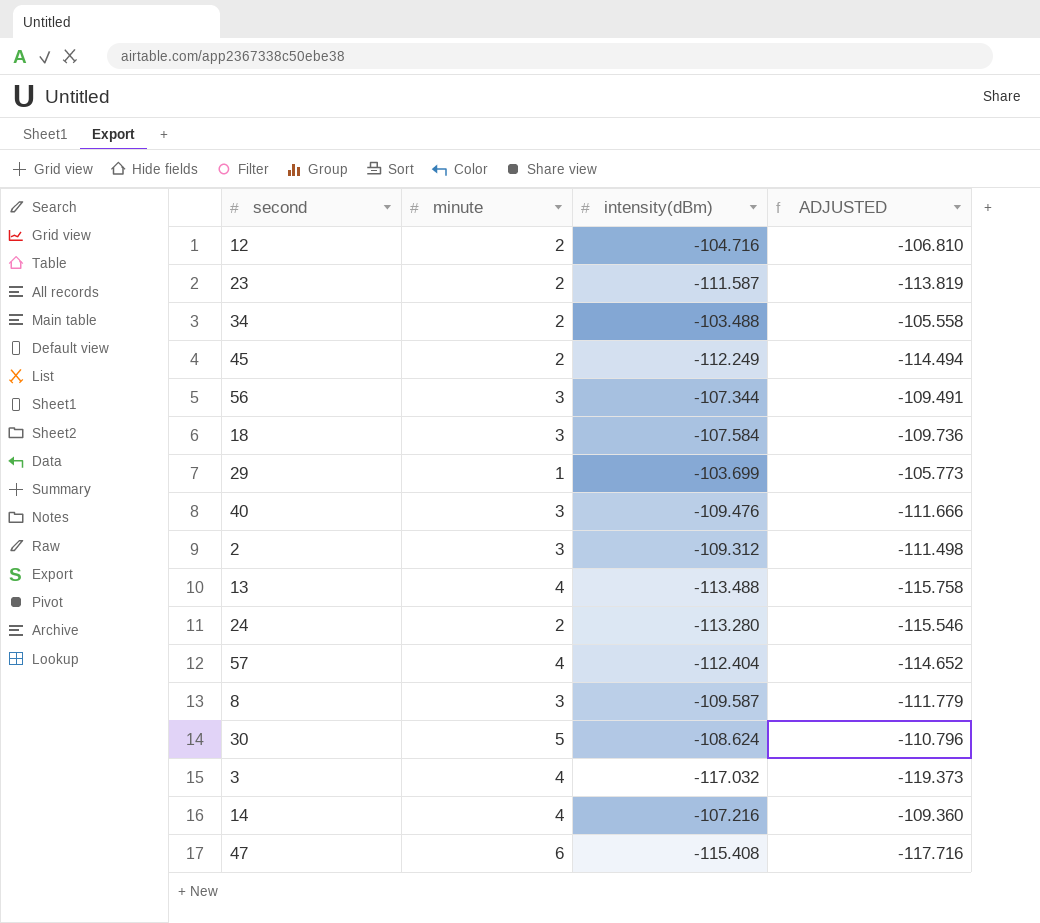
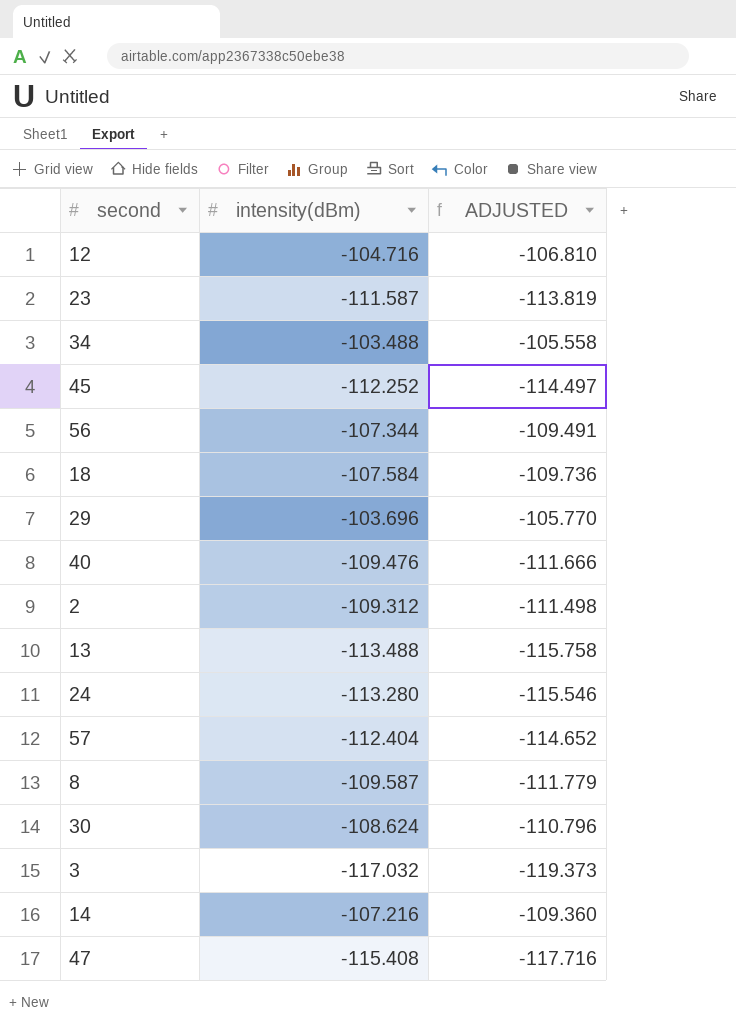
column minute | position: 2 -> none
45 | intensity(dBm): -112.249 -> -112.252
45 | ADJUSTED: -114.494 -> -114.497
29 | intensity(dBm): -103.699 -> -103.696
29 | ADJUSTED: -105.773 -> -105.770

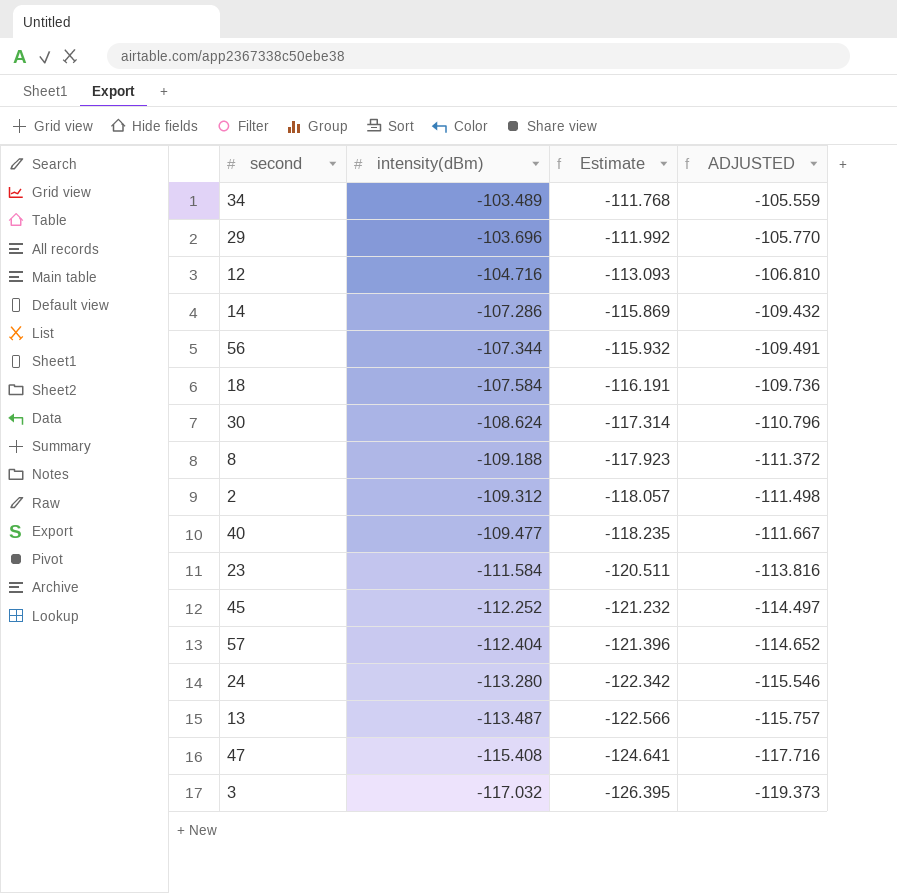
row order: none -> intensity(dBm) descending
column Estimate | formula: none -> [intensity(dBm)] * 1.08
34 | intensity(dBm): -103.488 -> -103.489
34 | ADJUSTED: -105.558 -> -105.559
14 | intensity(dBm): -107.216 -> -107.286
14 | ADJUSTED: -109.360 -> -109.432
8 | intensity(dBm): -109.587 -> -109.188
8 | ADJUSTED: -111.779 -> -111.372
40 | intensity(dBm): -109.476 -> -109.477
40 | ADJUSTED: -111.666 -> -111.667
23 | intensity(dBm): -111.587 -> -111.584
23 | ADJUSTED: -113.819 -> -113.816
13 | intensity(dBm): -113.488 -> -113.487
13 | ADJUSTED: -115.758 -> -115.757

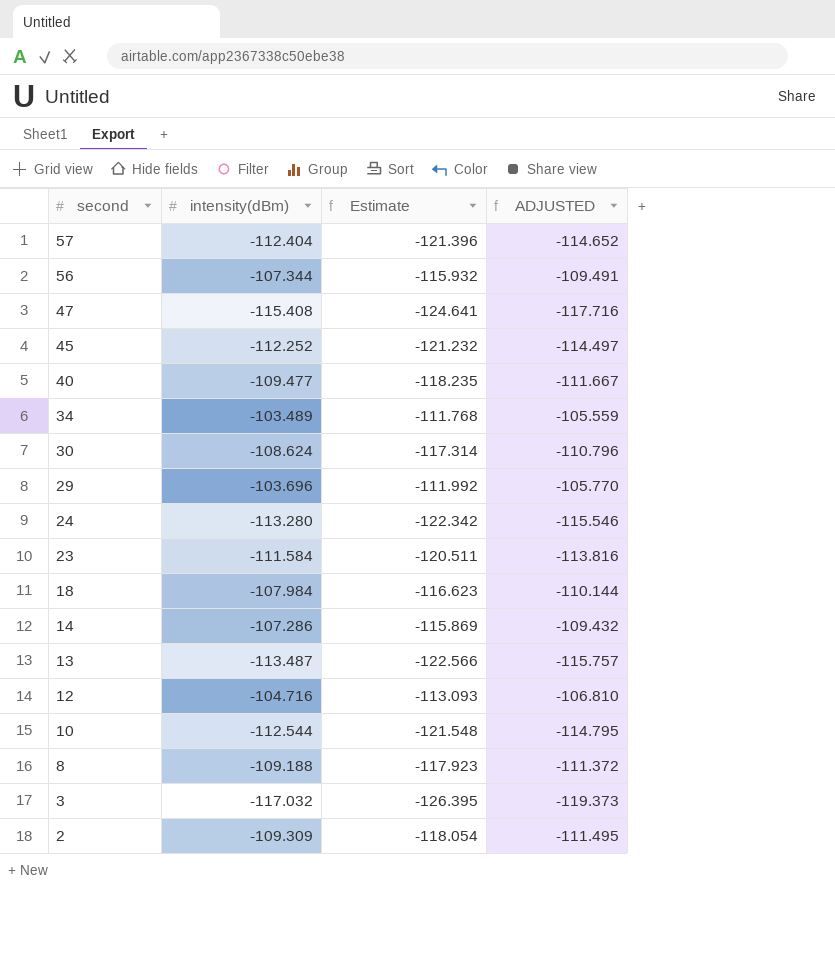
row order: intensity(dBm) descending -> second descending
18 | intensity(dBm): -107.584 -> -107.984
18 | Estimate: -116.191 -> -116.623
18 | ADJUSTED: -109.736 -> -110.144
row 10: none -> -112.544 | -121.548 | -114.795
2 | intensity(dBm): -109.312 -> -109.309
2 | Estimate: -118.057 -> -118.054
2 | ADJUSTED: -111.498 -> -111.495

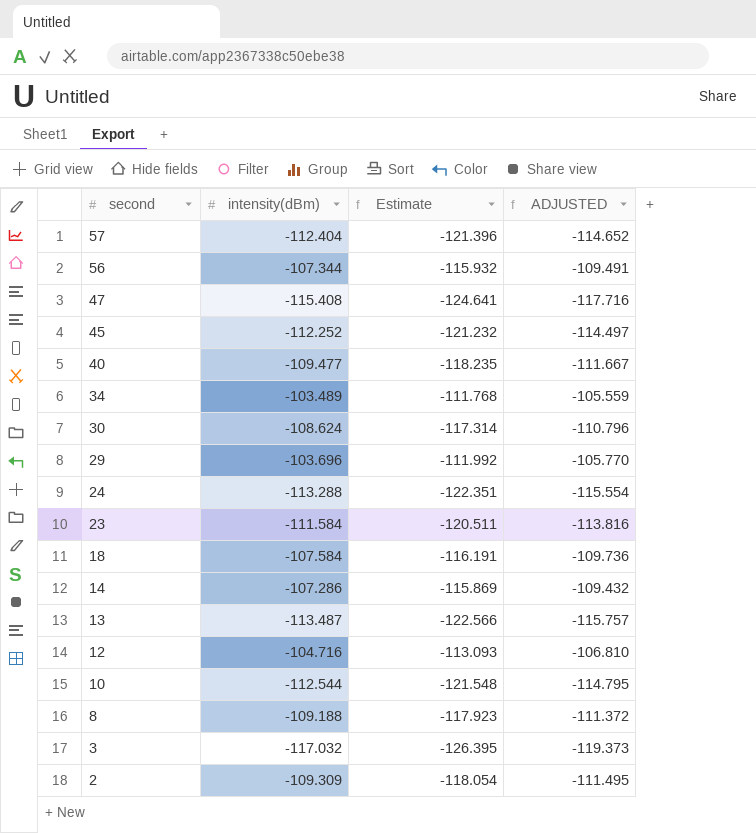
24 | intensity(dBm): -113.280 -> -113.288
24 | Estimate: -122.342 -> -122.351
24 | ADJUSTED: -115.546 -> -115.554
18 | intensity(dBm): -107.984 -> -107.584
18 | Estimate: -116.623 -> -116.191
18 | ADJUSTED: -110.144 -> -109.736

